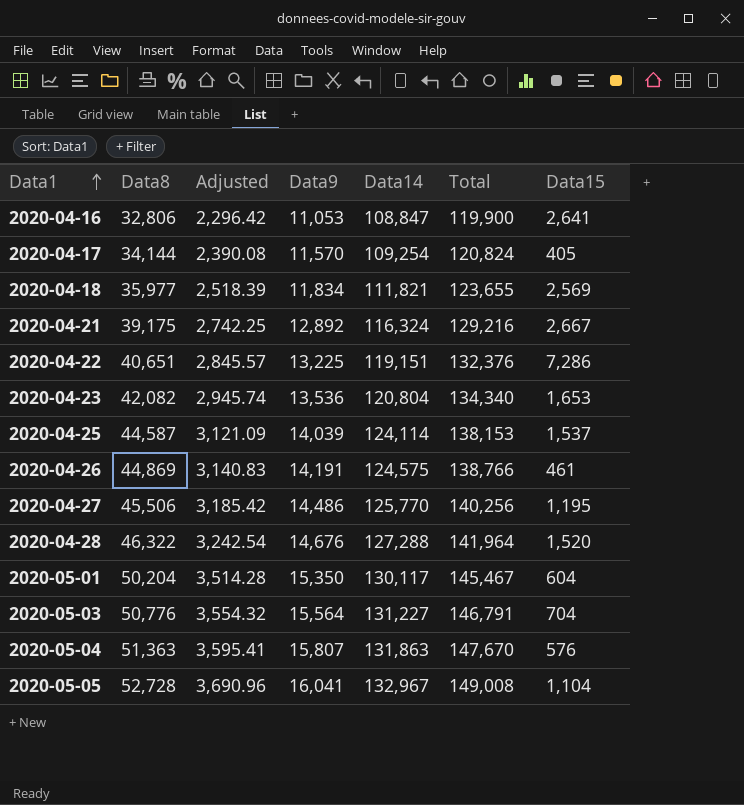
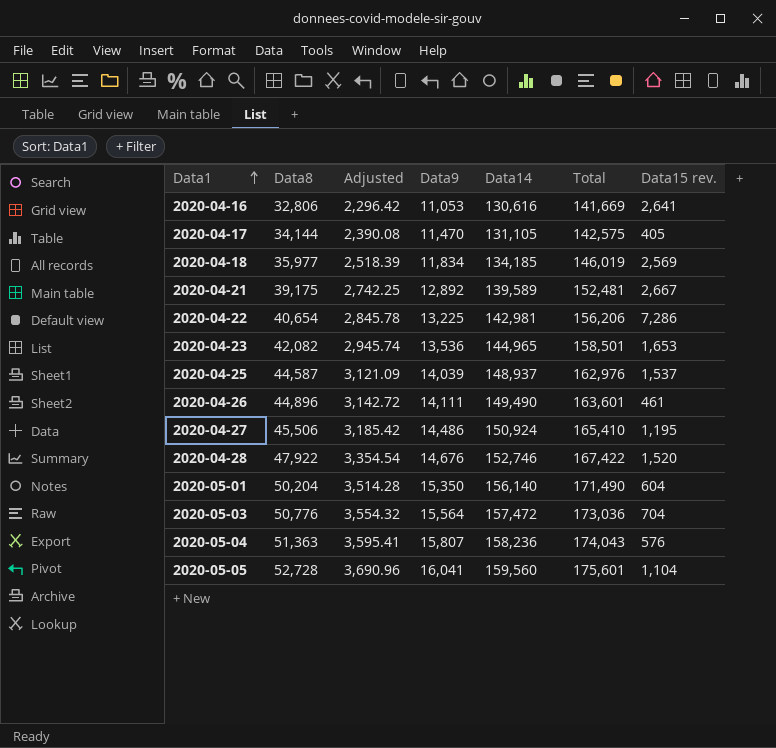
column name: Data15 -> Data15 rev.
2020-04-16 | Data14: 108,847 -> 130,616
2020-04-16 | Total: 119,900 -> 141,669
2020-04-17 | Data9: 11,570 -> 11,470
2020-04-17 | Data14: 109,254 -> 131,105
2020-04-17 | Total: 120,824 -> 142,575
2020-04-18 | Data14: 111,821 -> 134,185
2020-04-18 | Total: 123,655 -> 146,019
2020-04-21 | Data14: 116,324 -> 139,589
2020-04-21 | Total: 129,216 -> 152,481
2020-04-22 | Data8: 40,651 -> 40,654
2020-04-22 | Adjusted: 2,845.57 -> 2,845.78
2020-04-22 | Data14: 119,151 -> 142,981
2020-04-22 | Total: 132,376 -> 156,206
2020-04-23 | Data14: 120,804 -> 144,965
2020-04-23 | Total: 134,340 -> 158,501
2020-04-25 | Data14: 124,114 -> 148,937
2020-04-25 | Total: 138,153 -> 162,976
2020-04-26 | Data8: 44,869 -> 44,896
2020-04-26 | Adjusted: 3,140.83 -> 3,142.72
2020-04-26 | Data9: 14,191 -> 14,111
2020-04-26 | Data14: 124,575 -> 149,490
2020-04-26 | Total: 138,766 -> 163,601
2020-04-27 | Data14: 125,770 -> 150,924
2020-04-27 | Total: 140,256 -> 165,410
2020-04-28 | Data8: 46,322 -> 47,922
2020-04-28 | Adjusted: 3,242.54 -> 3,354.54
2020-04-28 | Data14: 127,288 -> 152,746
2020-04-28 | Total: 141,964 -> 167,422
2020-05-01 | Data14: 130,117 -> 156,140
2020-05-01 | Total: 145,467 -> 171,490
2020-05-03 | Data14: 131,227 -> 157,472
2020-05-03 | Total: 146,791 -> 173,036
2020-05-04 | Data14: 131,863 -> 158,236
2020-05-04 | Total: 147,670 -> 174,043
2020-05-05 | Data14: 132,967 -> 159,560
2020-05-05 | Total: 149,008 -> 175,601

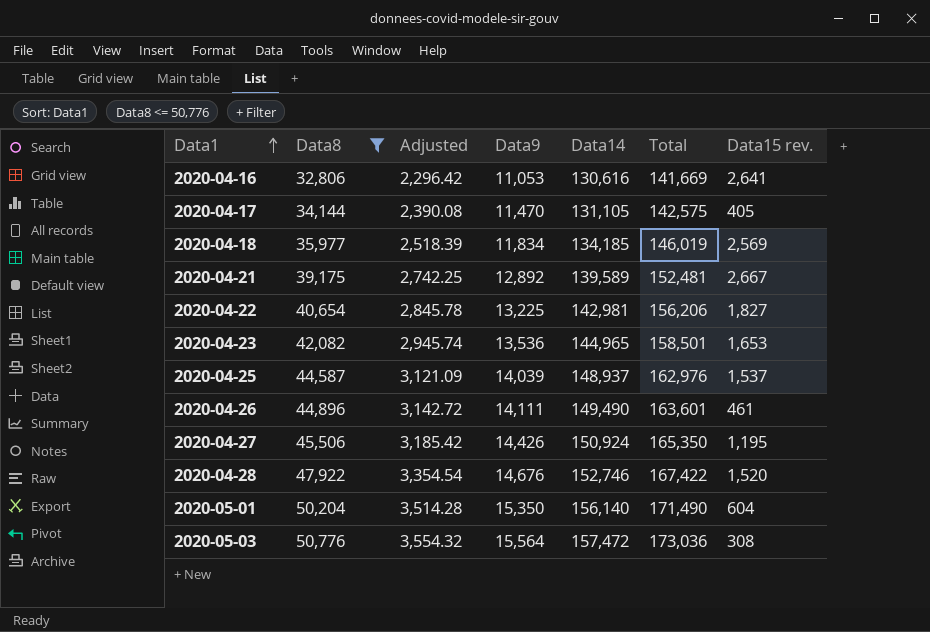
filter: none -> Data8 <= 50,776
2020-04-22 | Data15 rev.: 7,286 -> 1,827
2020-04-27 | Data9: 14,486 -> 14,426
2020-04-27 | Total: 165,410 -> 165,350
2020-05-03 | Data15 rev.: 704 -> 308

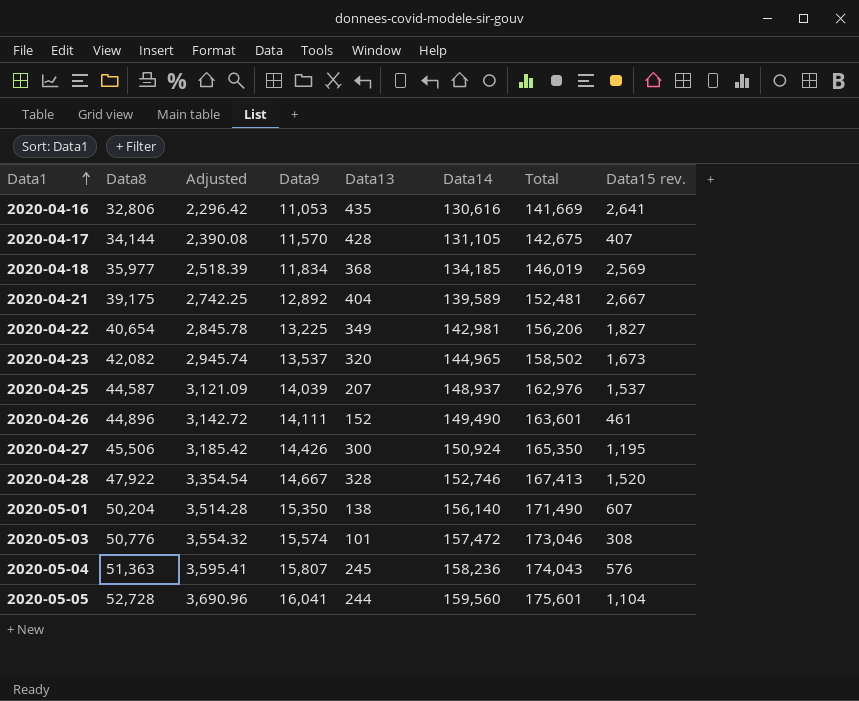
filter: Data8 <= 50,776 -> none
column Data13 | position: none -> 5
2020-04-17 | Data9: 11,470 -> 11,570
2020-04-17 | Total: 142,575 -> 142,675
2020-04-17 | Data15 rev.: 405 -> 407
2020-04-23 | Data9: 13,536 -> 13,537
2020-04-23 | Total: 158,501 -> 158,502
2020-04-23 | Data15 rev.: 1,653 -> 1,673
2020-04-28 | Data9: 14,676 -> 14,667
2020-04-28 | Total: 167,422 -> 167,413
2020-05-01 | Data15 rev.: 604 -> 607
2020-05-03 | Data9: 15,564 -> 15,574
2020-05-03 | Total: 173,036 -> 173,046

